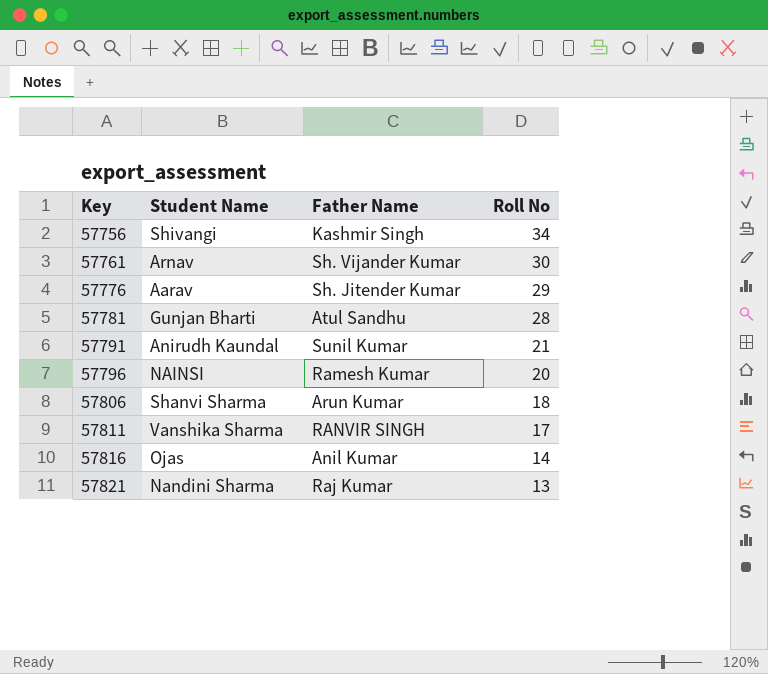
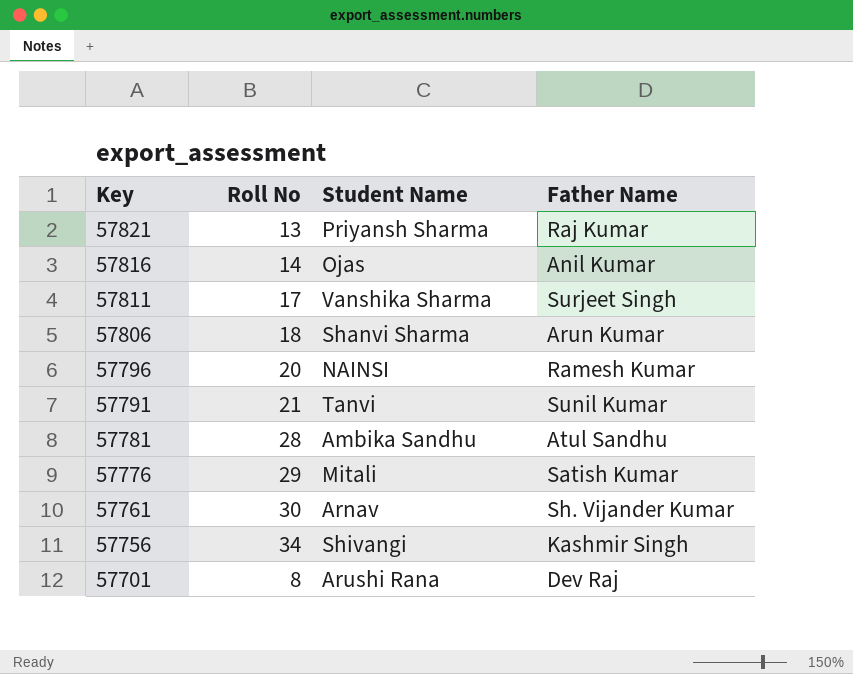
row order: Key ascending -> Key descending
column Roll No | position: 4 -> 2
57821 | Student Name: Nandini Sharma -> Priyansh Sharma
57811 | Father Name: RANVIR SINGH -> Surjeet Singh
57791 | Student Name: Anirudh Kaundal -> Tanvi
57781 | Student Name: Gunjan Bharti -> Ambika Sandhu
57776 | Student Name: Aarav -> Mitali
57776 | Father Name: Sh. Jitender Kumar -> Satish Kumar
row 57701: none -> 8 | Arushi Rana | Dev Raj

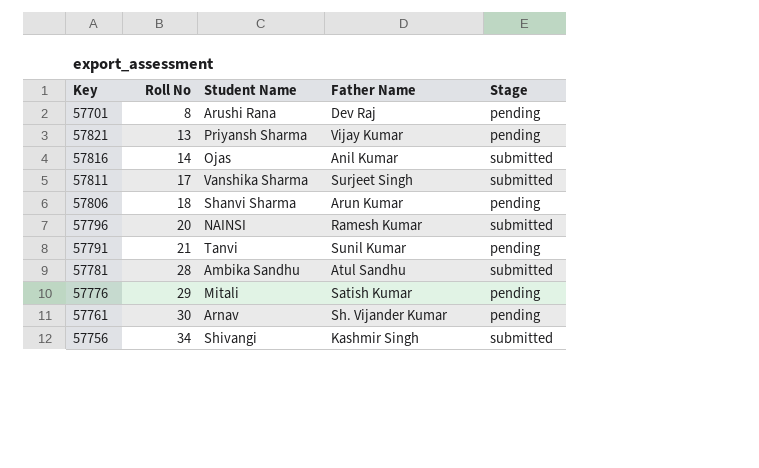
row order: Key descending -> Roll No ascending
column Stage | position: none -> 5
57821 | Father Name: Raj Kumar -> Vijay Kumar

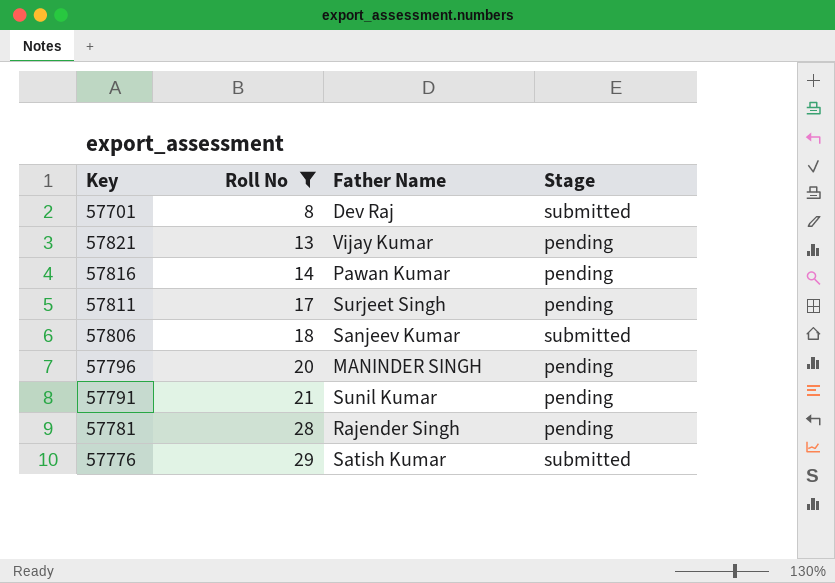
filter: none -> Roll No <= 29
column Student Name | position: 3 -> none
57701 | Stage: pending -> submitted
57816 | Father Name: Anil Kumar -> Pawan Kumar
57816 | Stage: submitted -> pending
57811 | Stage: submitted -> pending
57806 | Father Name: Arun Kumar -> Sanjeev Kumar
57806 | Stage: pending -> submitted
57796 | Father Name: Ramesh Kumar -> MANINDER SINGH
57796 | Stage: submitted -> pending
57781 | Father Name: Atul Sandhu -> Rajender Singh
57781 | Stage: submitted -> pending
57776 | Stage: pending -> submitted

